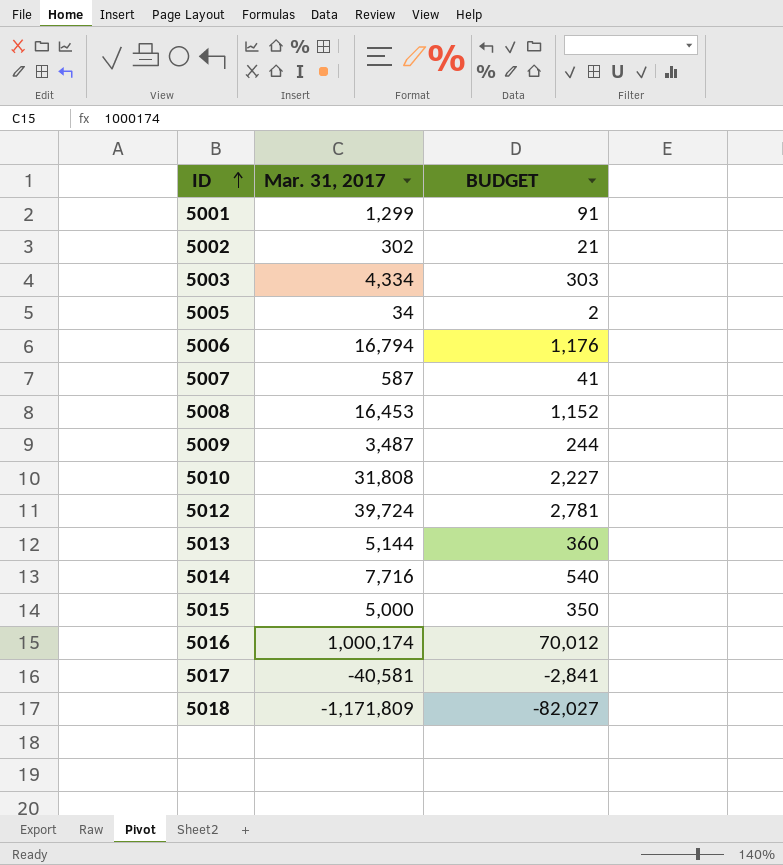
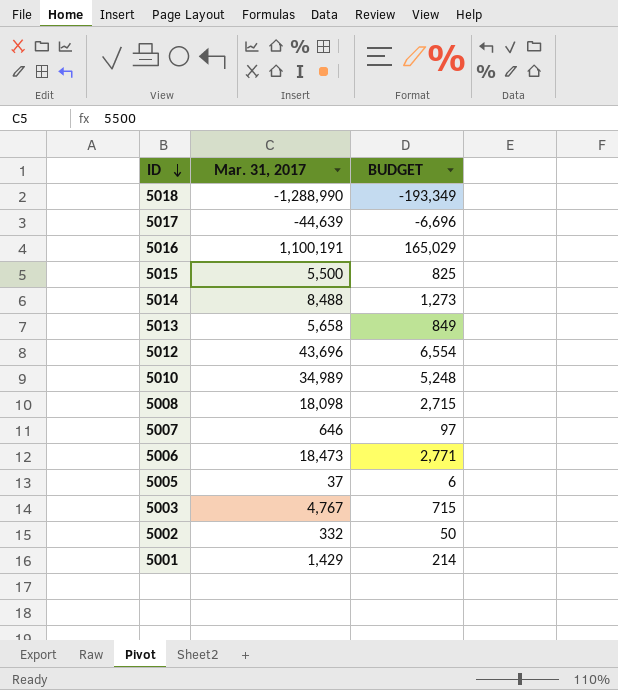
row order: ID ascending -> ID descending
column BUDGET | formula: [Mar. 31, 2017] * 0.07 -> [Mar. 31, 2017] * 0.15
row 5009: 3,487 | 244 -> none
5018 | Mar. 31, 2017: -1,171,809 -> -1,288,990
5017 | Mar. 31, 2017: -40,581 -> -44,639
5016 | Mar. 31, 2017: 1,000,174 -> 1,100,191
5015 | Mar. 31, 2017: 5,000 -> 5,500
5014 | Mar. 31, 2017: 7,716 -> 8,488
5013 | Mar. 31, 2017: 5,144 -> 5,658
5012 | Mar. 31, 2017: 39,724 -> 43,696
5010 | Mar. 31, 2017: 31,808 -> 34,989
5008 | Mar. 31, 2017: 16,453 -> 18,098
5007 | Mar. 31, 2017: 587 -> 646
5006 | Mar. 31, 2017: 16,794 -> 18,473
5005 | Mar. 31, 2017: 34 -> 37
5003 | Mar. 31, 2017: 4,334 -> 4,767
5002 | Mar. 31, 2017: 302 -> 332
5001 | Mar. 31, 2017: 1,299 -> 1,429

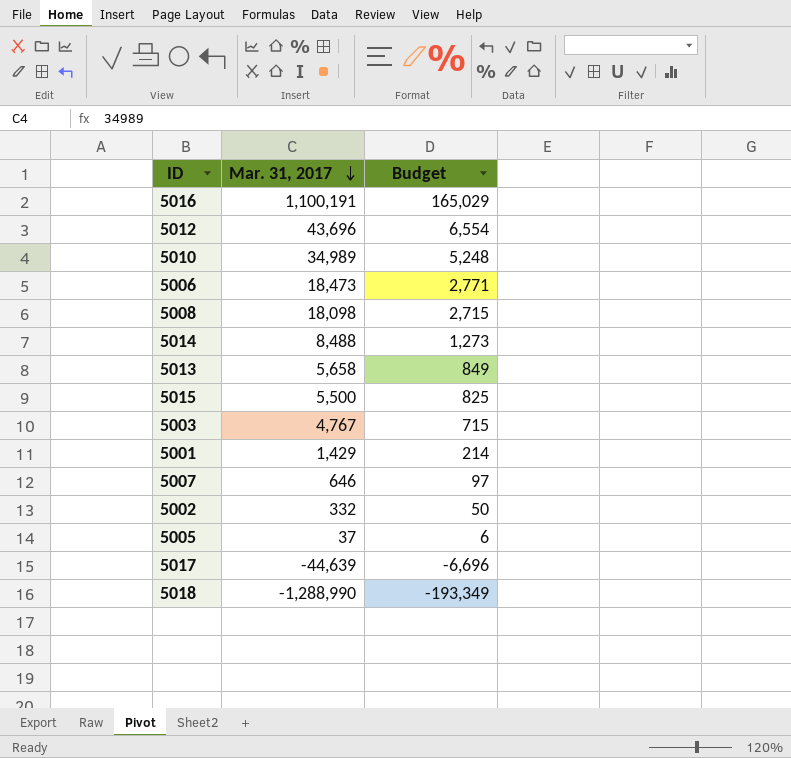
row order: ID descending -> Mar. 31, 2017 descending
column name: BUDGET -> Budget

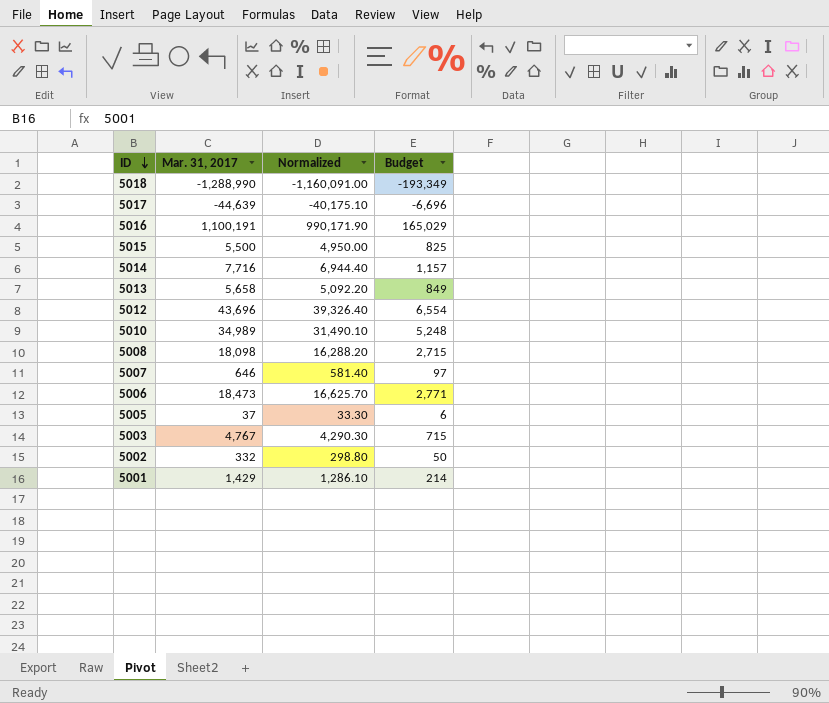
row order: Mar. 31, 2017 descending -> ID descending
column Normalized | formula: none -> [Mar. 31, 2017] * 0.9
5014 | Mar. 31, 2017: 8,488 -> 7,716
5014 | Budget: 1,273 -> 1,157

